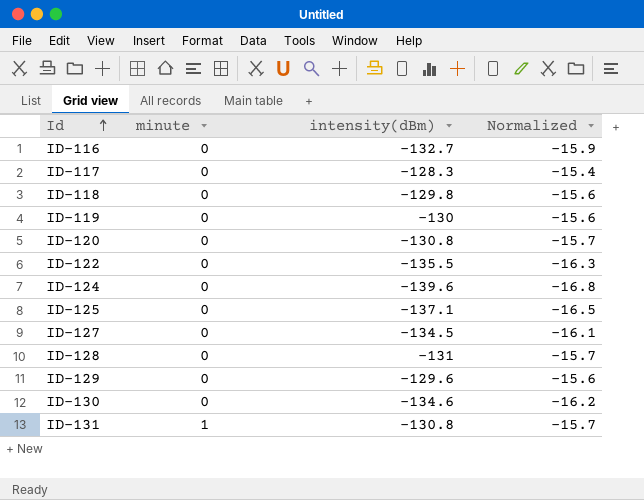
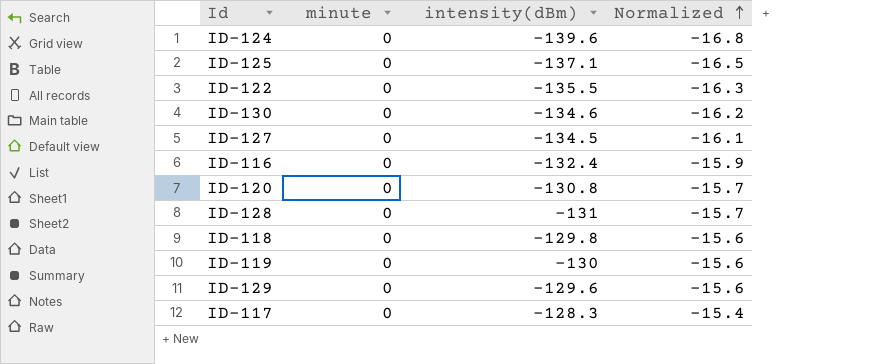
row order: Id ascending -> Normalized ascending
row ID-131: 1 | -130.8 | -15.7 -> none
ID-116 | intensity(dBm): -132.7 -> -132.4

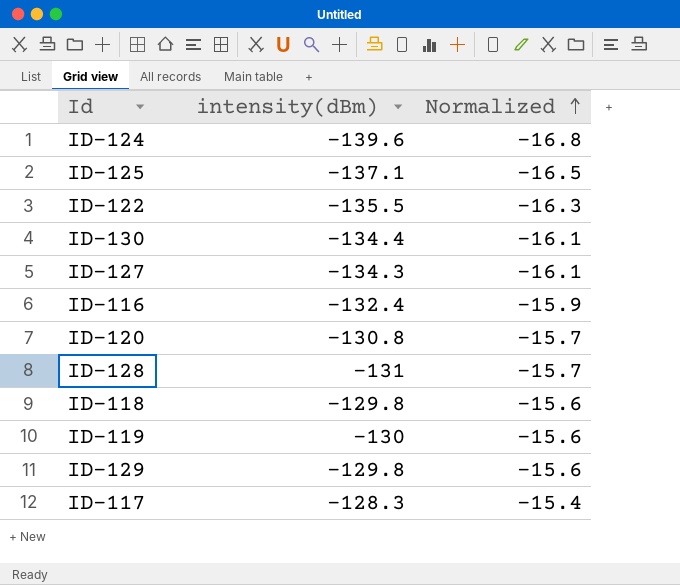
column minute | position: 2 -> none
ID-130 | intensity(dBm): -134.6 -> -134.4
ID-130 | Normalized: -16.2 -> -16.1
ID-127 | intensity(dBm): -134.5 -> -134.3
ID-129 | intensity(dBm): -129.6 -> -129.8

